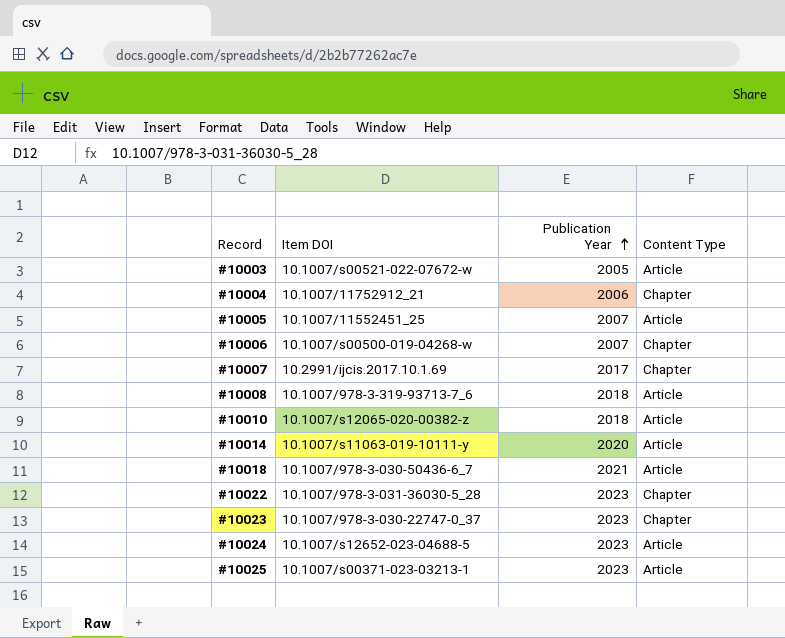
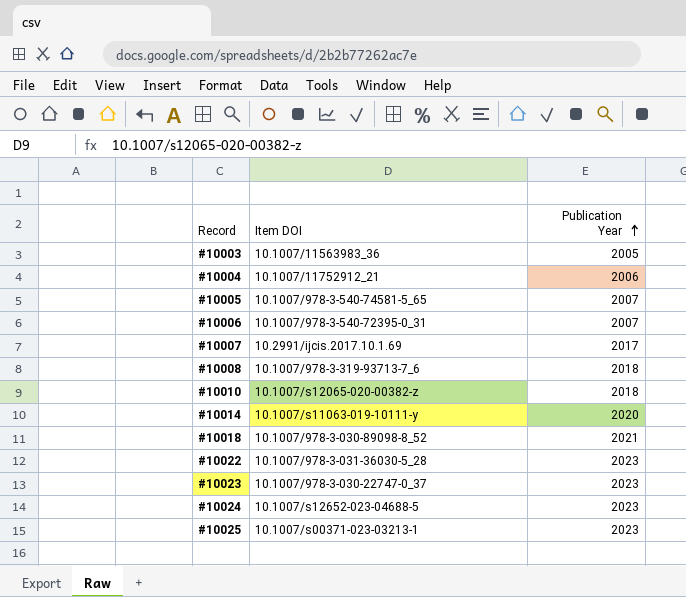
column Content Type | position: 4 -> none
#10003 | Item DOI: 10.1007/s00521-022-07672-w -> 10.1007/11563983_36
#10005 | Item DOI: 10.1007/11552451_25 -> 10.1007/978-3-540-74581-5_65
#10006 | Item DOI: 10.1007/s00500-019-04268-w -> 10.1007/978-3-540-72395-0_31
#10018 | Item DOI: 10.1007/978-3-030-50436-6_7 -> 10.1007/978-3-030-89098-8_52

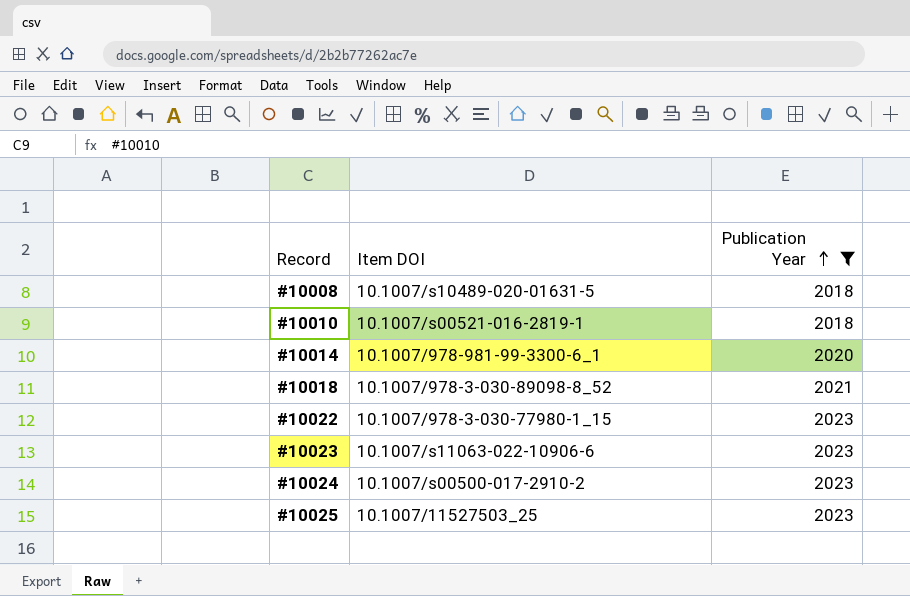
filter: none -> Publication Year >= 2018
#10008 | Item DOI: 10.1007/978-3-319-93713-7_6 -> 10.1007/s10489-020-01631-5
#10010 | Item DOI: 10.1007/s12065-020-00382-z -> 10.1007/s00521-016-2819-1
#10014 | Item DOI: 10.1007/s11063-019-10111-y -> 10.1007/978-981-99-3300-6_1
#10022 | Item DOI: 10.1007/978-3-031-36030-5_28 -> 10.1007/978-3-030-77980-1_15
#10023 | Item DOI: 10.1007/978-3-030-22747-0_37 -> 10.1007/s11063-022-10906-6
#10024 | Item DOI: 10.1007/s12652-023-04688-5 -> 10.1007/s00500-017-2910-2
#10025 | Item DOI: 10.1007/s00371-023-03213-1 -> 10.1007/11527503_25

